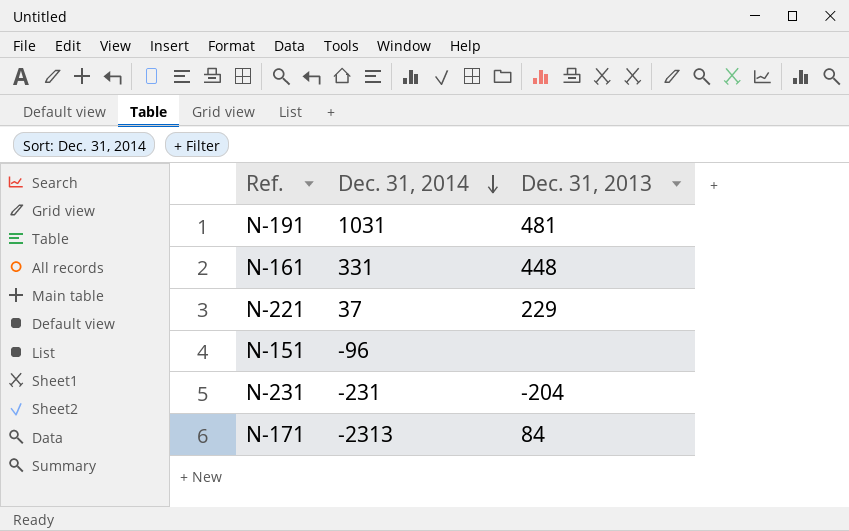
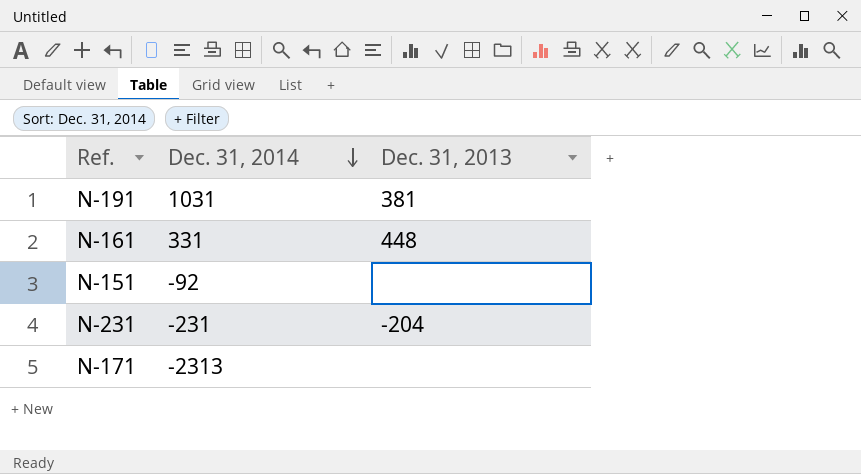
row N-221: 37 | 229 -> none
N-191 | Dec. 31, 2013: 481 -> 381
N-151 | Dec. 31, 2014: -96 -> -92
N-171 | Dec. 31, 2013: 84 -> none

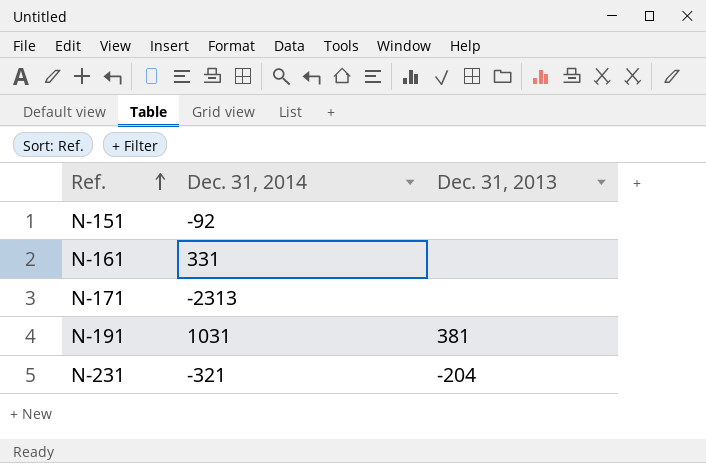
row order: Dec. 31, 2014 descending -> Ref. ascending
N-161 | Dec. 31, 2013: 448 -> none
N-231 | Dec. 31, 2014: -231 -> -321

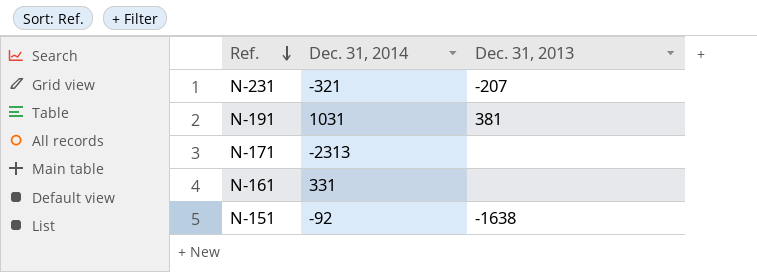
row order: Ref. ascending -> Ref. descending
N-231 | Dec. 31, 2013: -204 -> -207
N-151 | Dec. 31, 2013: none -> -1638

